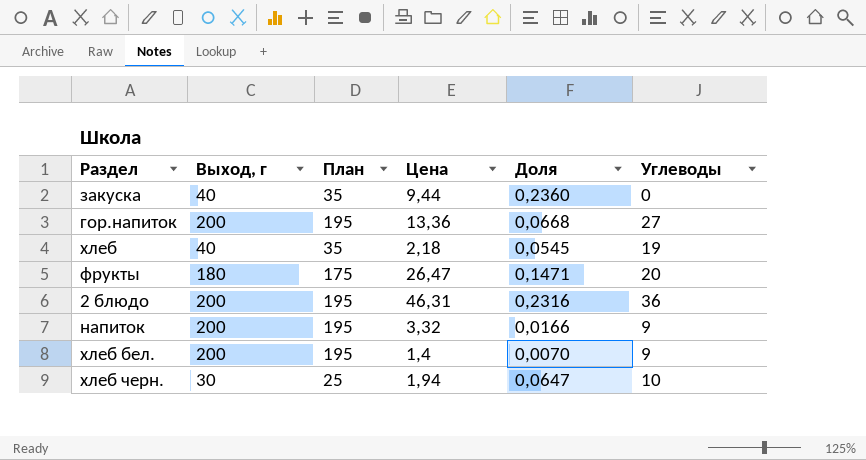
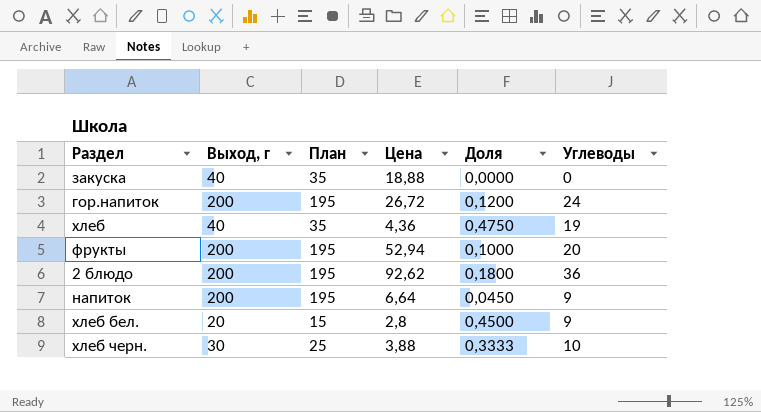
column Доля | formula: [Цена] / [Выход, г] -> [Углеводы] / [Выход, г]
закуска | Цена: 9,44 -> 18,88
гор.напиток | Цена: 13,36 -> 26,72
гор.напиток | Углеводы: 27 -> 24
хлеб | Цена: 2,18 -> 4,36
фрукты | Выход, г: 180 -> 200
фрукты | План: 175 -> 195
фрукты | Цена: 26,47 -> 52,94
2 блюдо | Цена: 46,31 -> 92,62
напиток | Цена: 3,32 -> 6,64
хлеб бел. | Выход, г: 200 -> 20
хлеб бел. | План: 195 -> 15
хлеб бел. | Цена: 1,4 -> 2,8
хлеб черн. | Цена: 1,94 -> 3,88

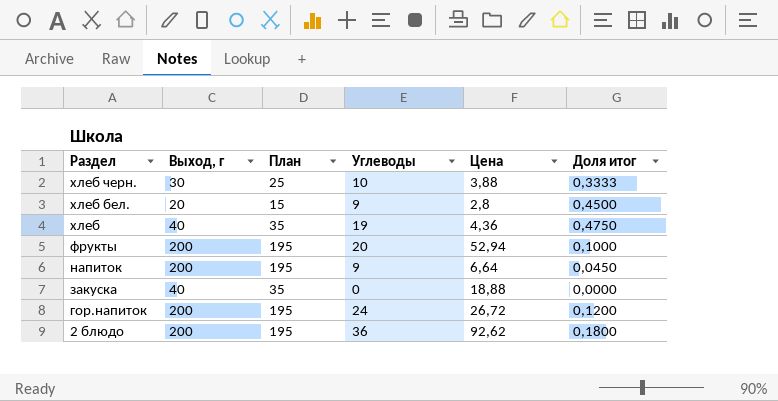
row order: none -> Раздел descending
column Углеводы | position: 6 -> 4
column name: Доля -> Доля итог

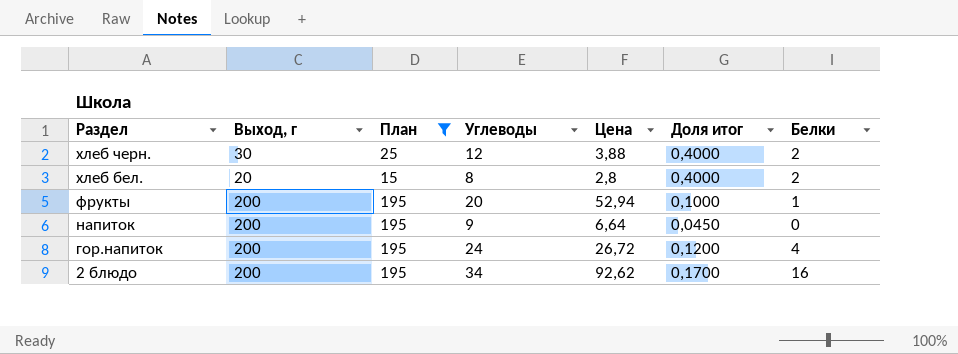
filter: none -> План != 35
column Белки | position: none -> 7
хлеб черн. | Углеводы: 10 -> 12
хлеб черн. | Доля итог: 0,3333 -> 0,4000
хлеб бел. | Углеводы: 9 -> 8
хлеб бел. | Доля итог: 0,4500 -> 0,4000
2 блюдо | Углеводы: 36 -> 34
2 блюдо | Доля итог: 0,1800 -> 0,1700

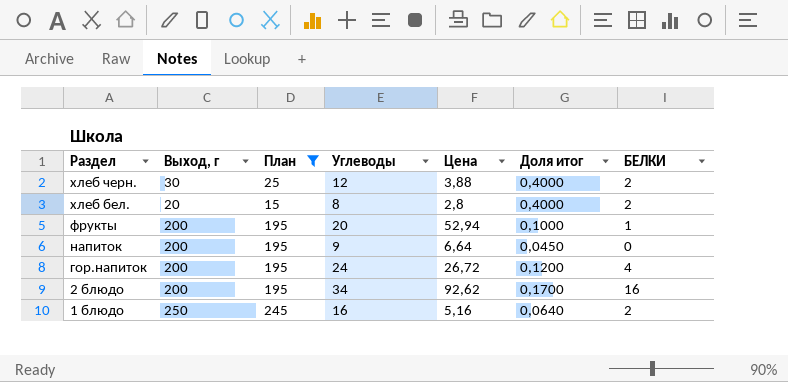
column name: Белки -> БЕЛКИ
row 1 блюдо: none -> 250 | 245 | 16 | 5,16 | 0,0640 | 2

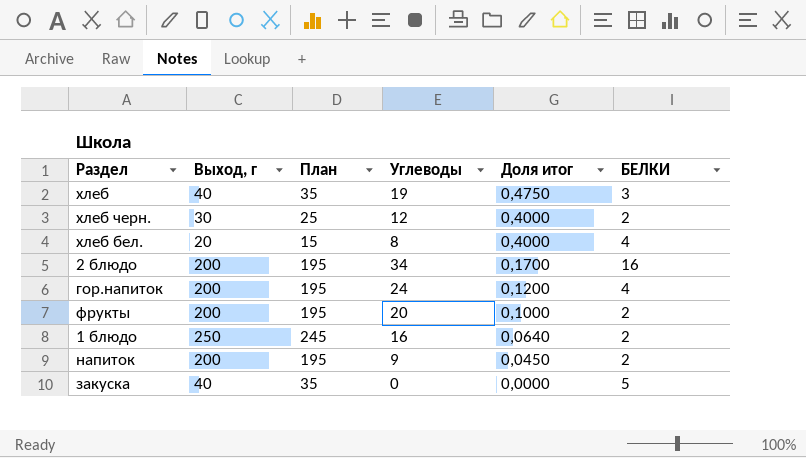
filter: План != 35 -> none
row order: Раздел descending -> Доля итог descending
column Цена | position: 5 -> none
хлеб бел. | БЕЛКИ: 2 -> 4
фрукты | БЕЛКИ: 1 -> 2
напиток | БЕЛКИ: 0 -> 2

